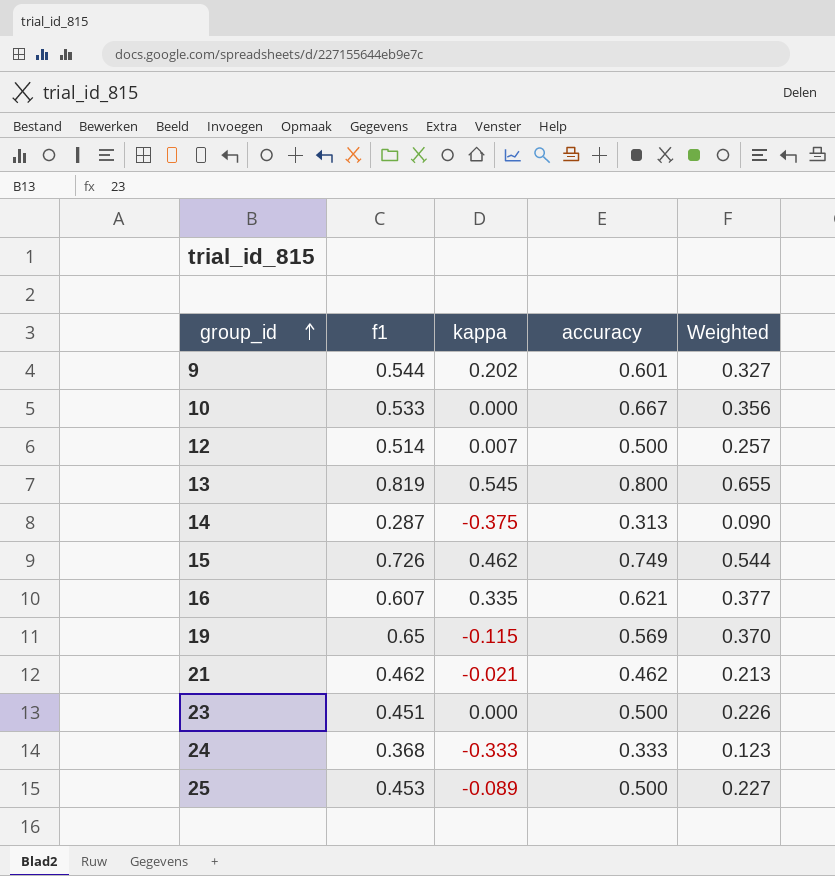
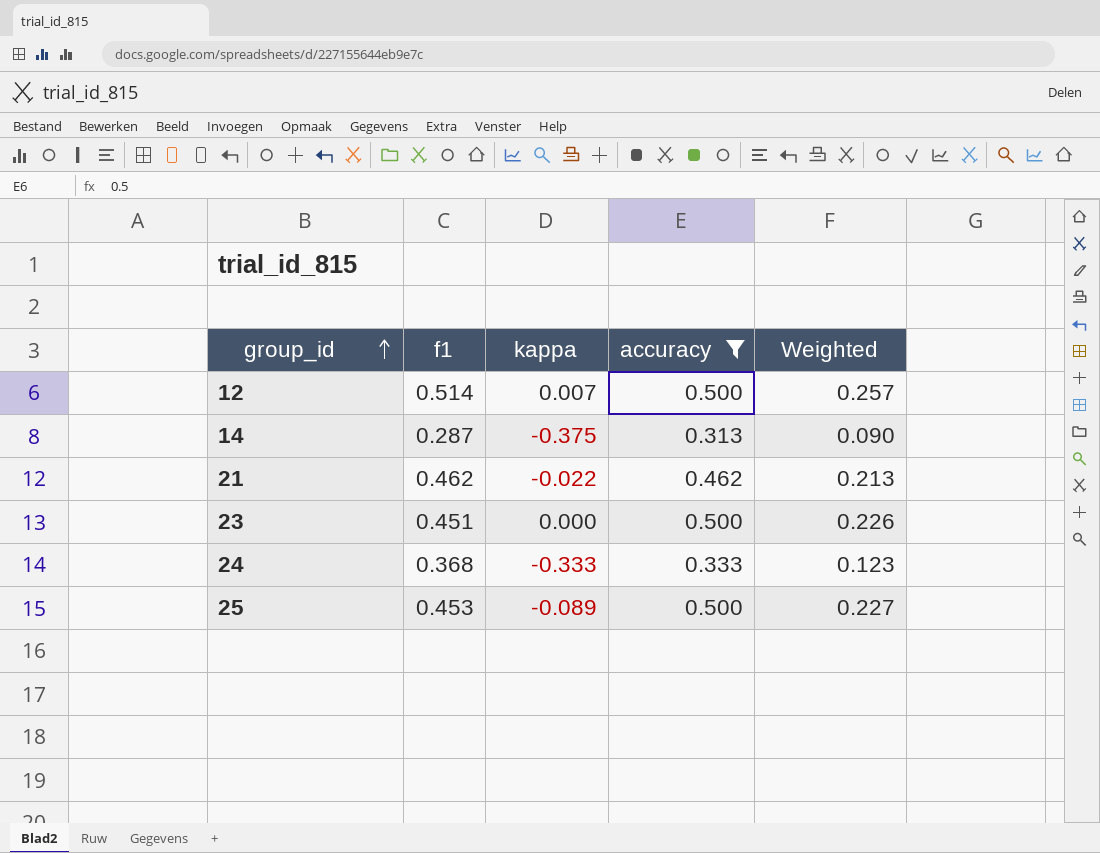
filter: none -> accuracy <= 0.500
21 | kappa: -0.021 -> -0.022

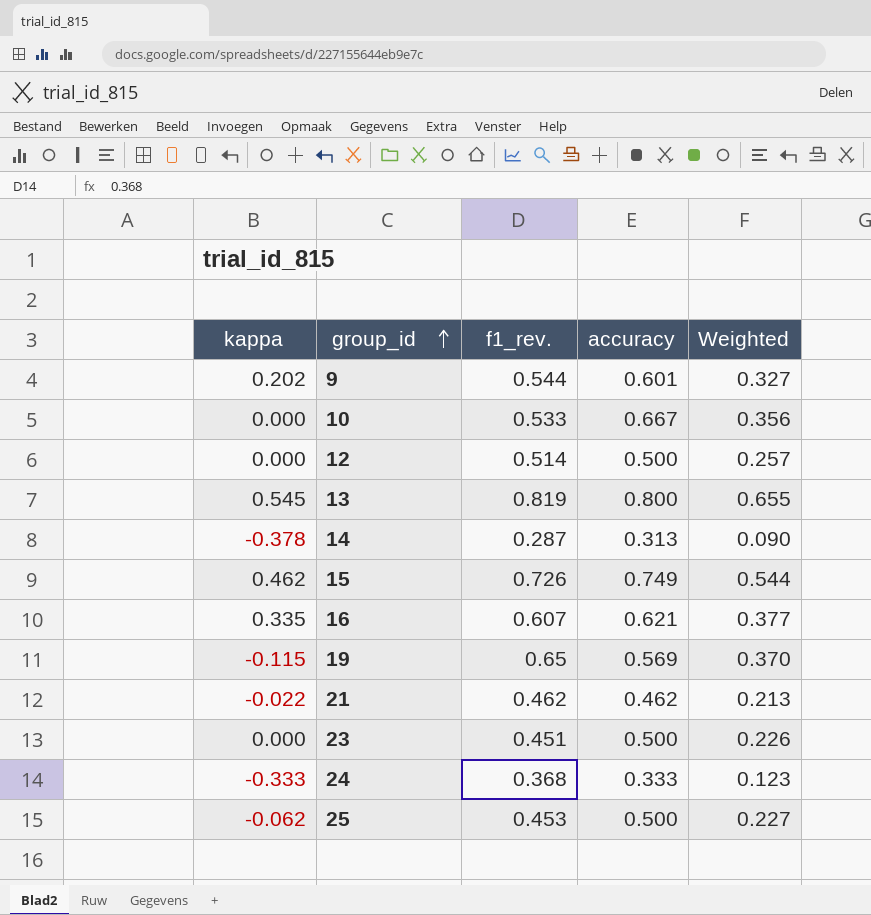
filter: accuracy <= 0.500 -> none
column kappa | position: 3 -> 1
column name: f1 -> f1_rev.
12 | kappa: 0.007 -> 0.000
14 | kappa: -0.375 -> -0.378
25 | kappa: -0.089 -> -0.062

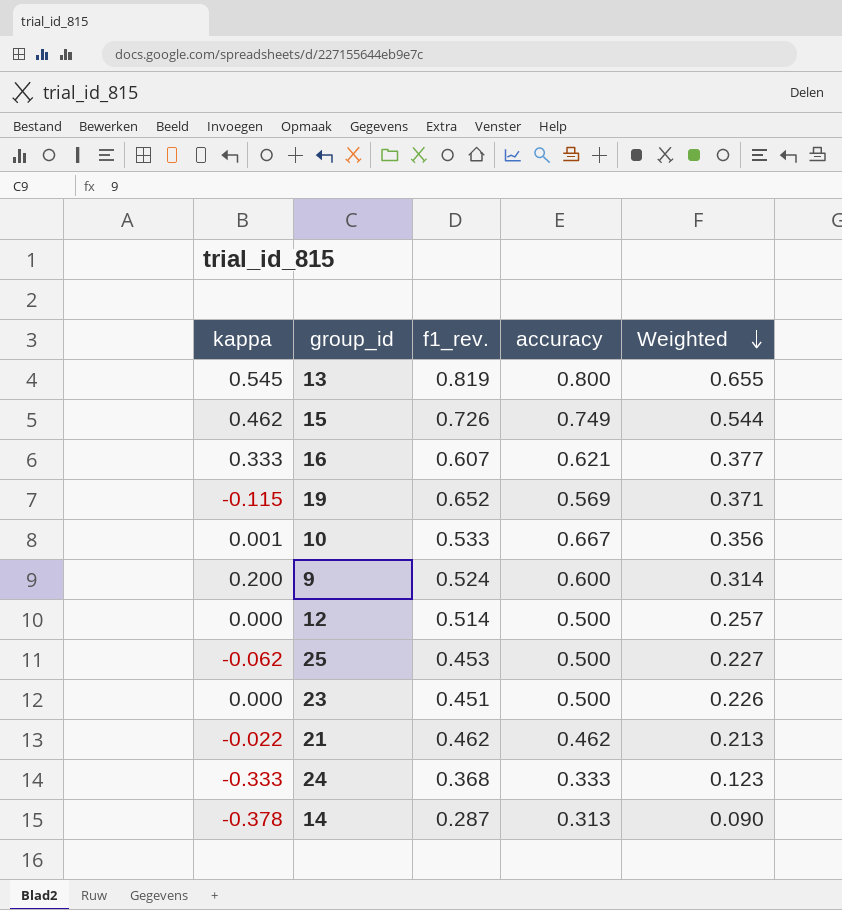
row order: group_id ascending -> Weighted descending
16 | kappa: 0.335 -> 0.333
19 | f1_rev.: 0.65 -> 0.652
19 | Weighted: 0.370 -> 0.371
10 | kappa: 0.000 -> 0.001
9 | kappa: 0.202 -> 0.200
9 | f1_rev.: 0.544 -> 0.524
9 | accuracy: 0.601 -> 0.600
9 | Weighted: 0.327 -> 0.314

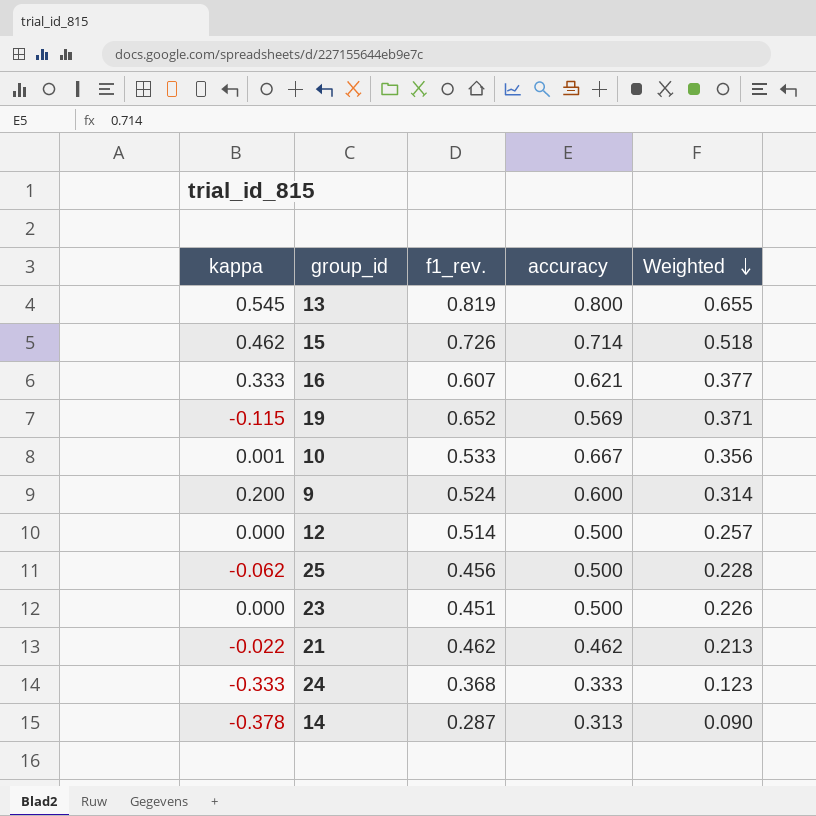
15 | accuracy: 0.749 -> 0.714
15 | Weighted: 0.544 -> 0.518
25 | f1_rev.: 0.453 -> 0.456
25 | Weighted: 0.227 -> 0.228

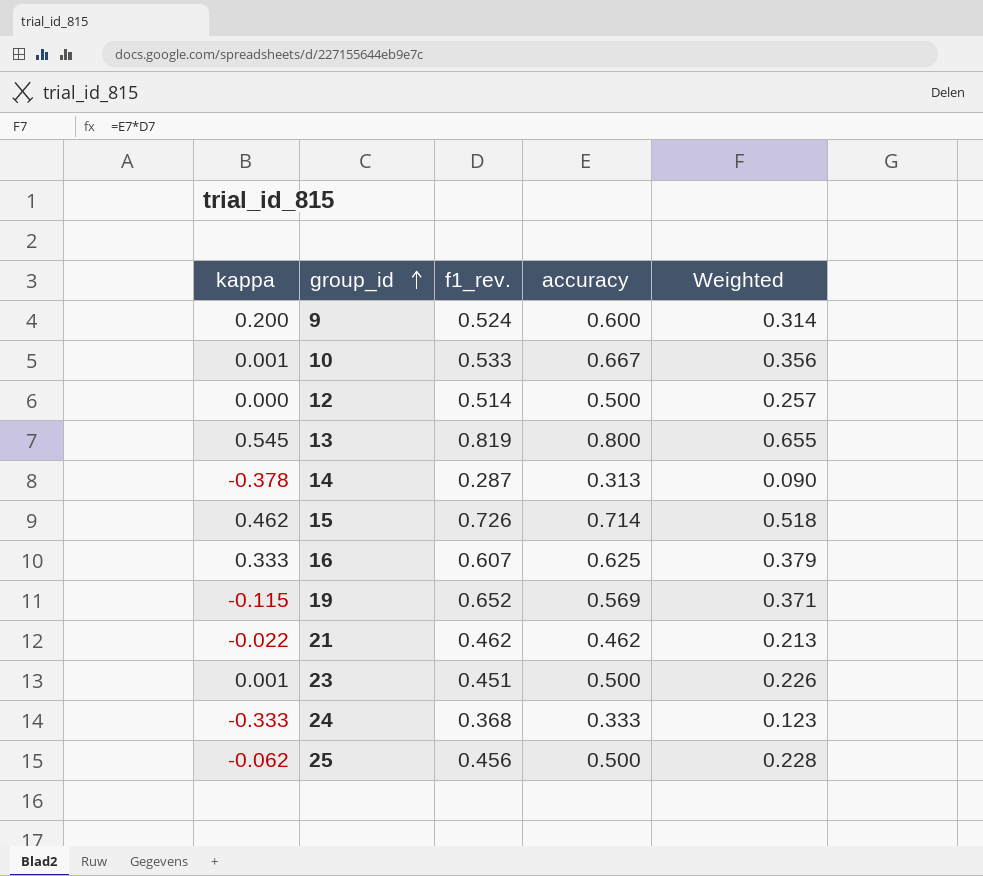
row order: Weighted descending -> group_id ascending
16 | accuracy: 0.621 -> 0.625
16 | Weighted: 0.377 -> 0.379
23 | kappa: 0.000 -> 0.001

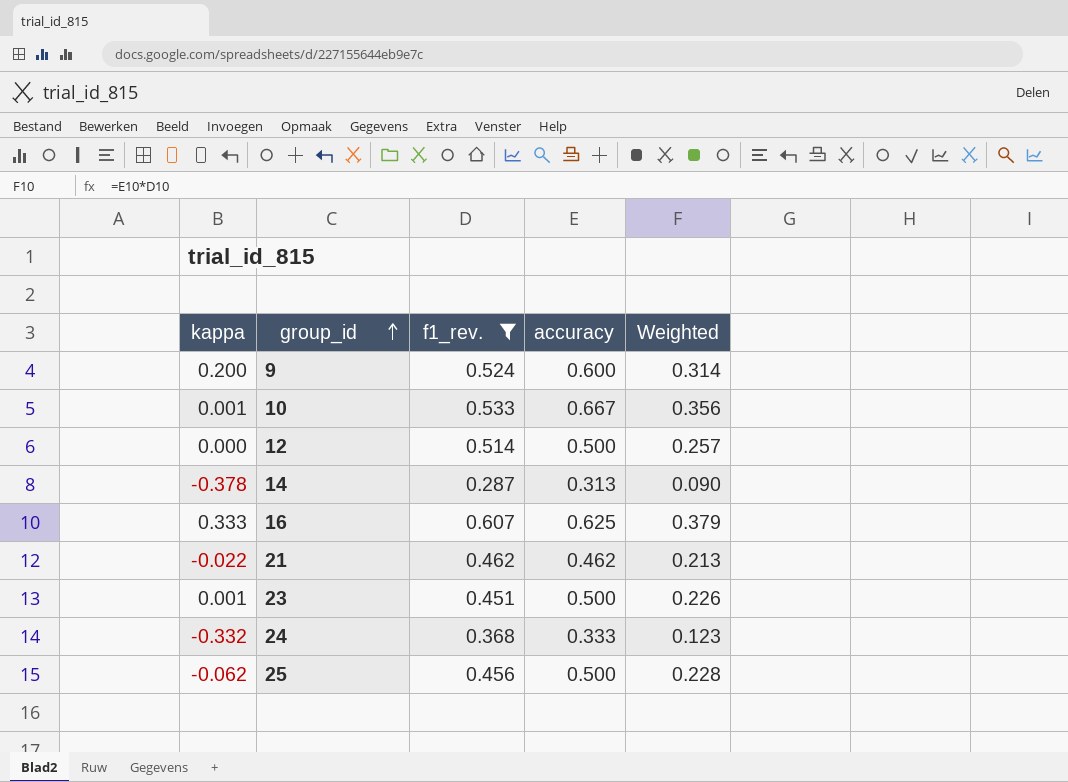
filter: none -> f1_rev. <= 0.607
24 | kappa: -0.333 -> -0.332

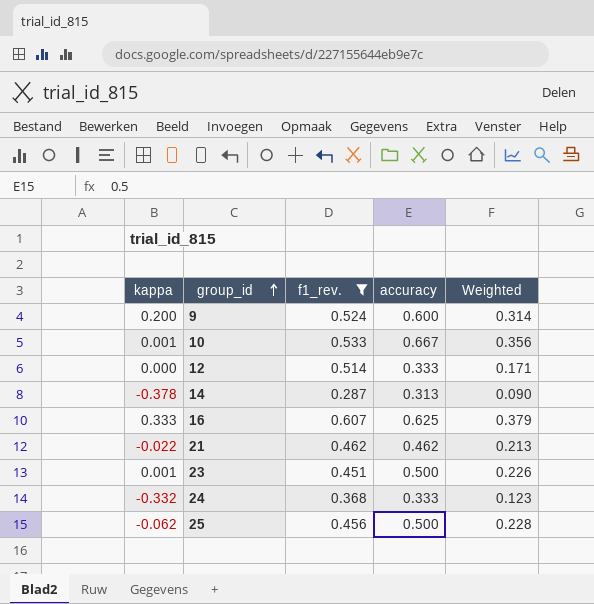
12 | accuracy: 0.500 -> 0.333
12 | Weighted: 0.257 -> 0.171

